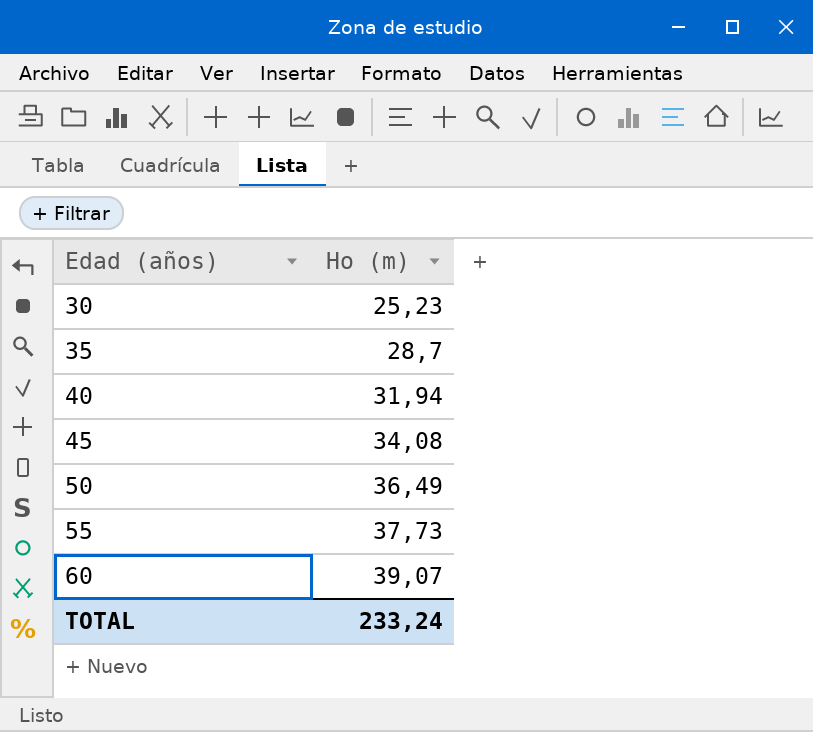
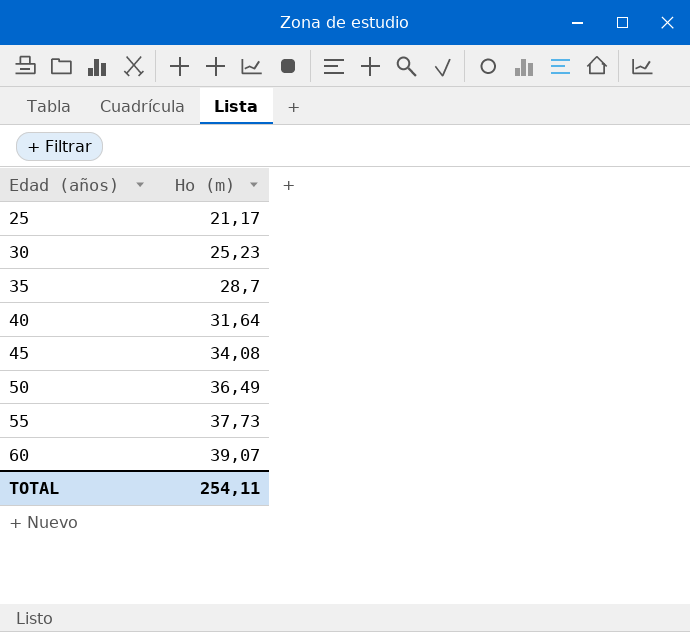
row 25: none -> 21,17
40 | Ho (m): 31,94 -> 31,64
TOTAL | Ho (m): 233,24 -> 254,11

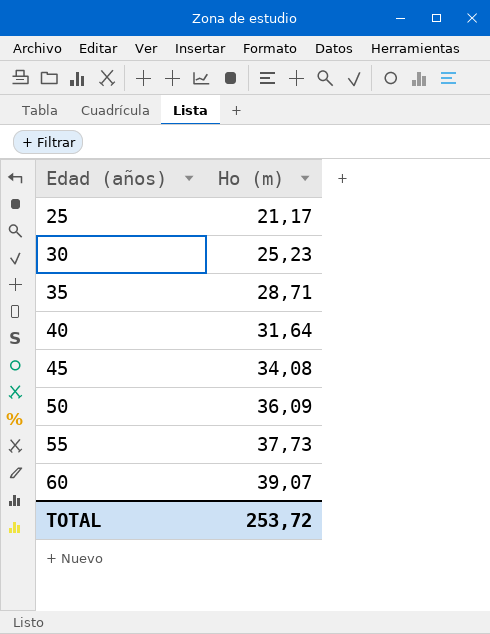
35 | Ho (m): 28,7 -> 28,71
50 | Ho (m): 36,49 -> 36,09
TOTAL | Ho (m): 254,11 -> 253,72

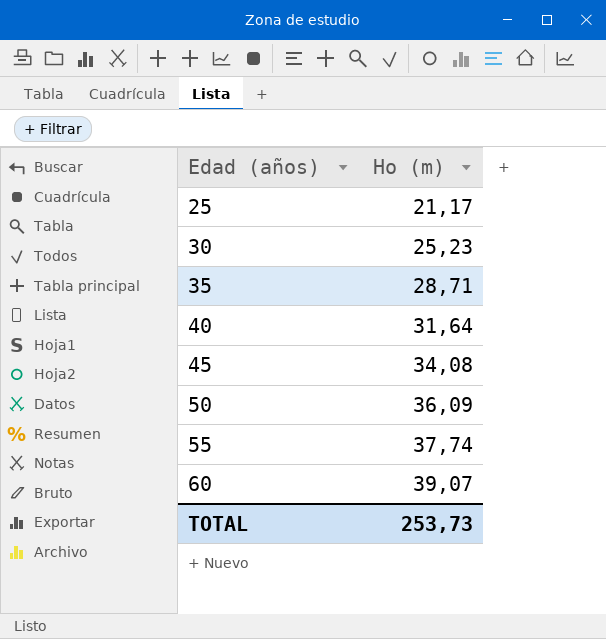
55 | Ho (m): 37,73 -> 37,74
TOTAL | Ho (m): 253,72 -> 253,73

